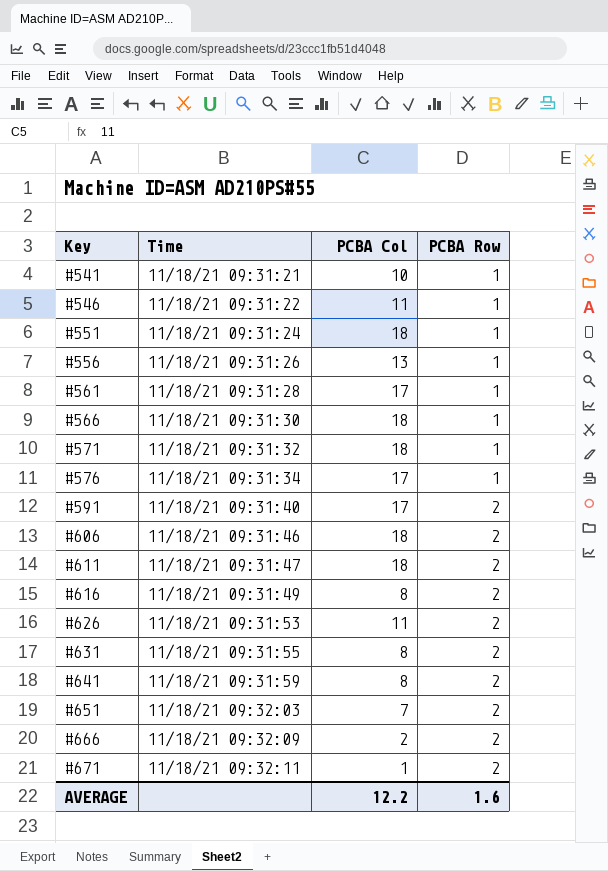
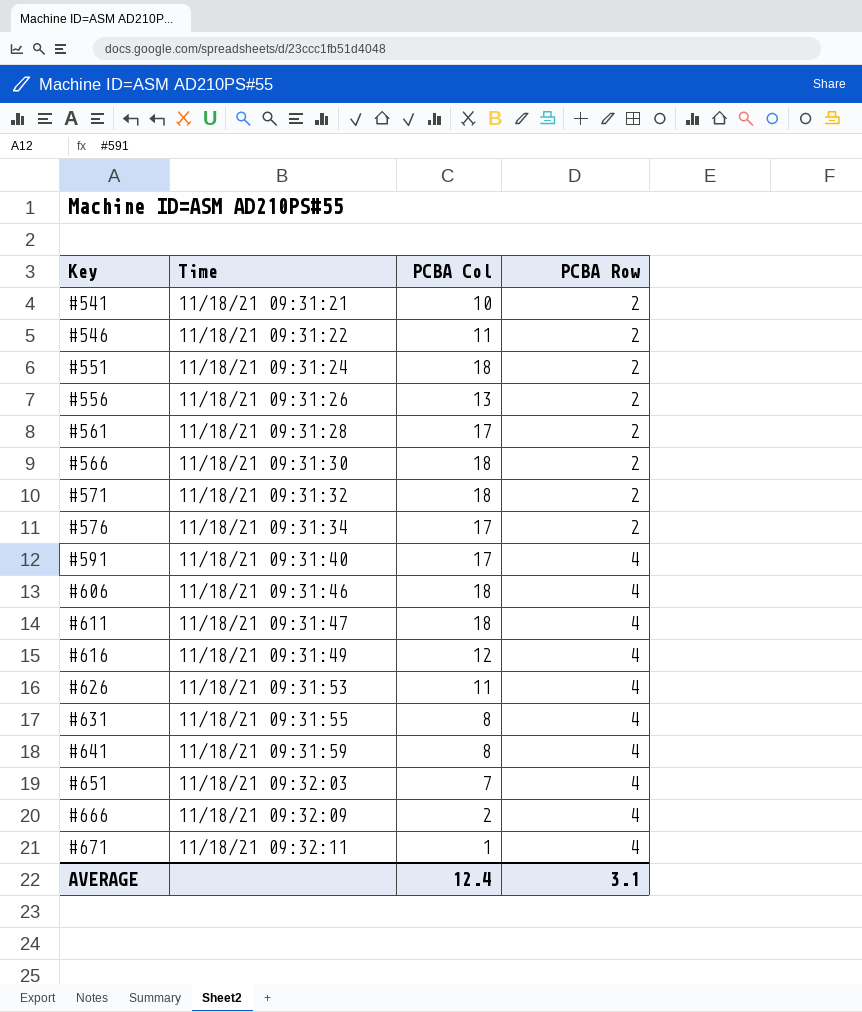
#541 | PCBA Row: 1 -> 2
#546 | PCBA Row: 1 -> 2
#551 | PCBA Row: 1 -> 2
#556 | PCBA Row: 1 -> 2
#561 | PCBA Row: 1 -> 2
#566 | PCBA Row: 1 -> 2
#571 | PCBA Row: 1 -> 2
#576 | PCBA Row: 1 -> 2
#591 | PCBA Row: 2 -> 4
#606 | PCBA Row: 2 -> 4
#611 | PCBA Row: 2 -> 4
#616 | PCBA Col: 8 -> 12
#616 | PCBA Row: 2 -> 4
#626 | PCBA Row: 2 -> 4
#631 | PCBA Row: 2 -> 4
#641 | PCBA Row: 2 -> 4
#651 | PCBA Row: 2 -> 4
#666 | PCBA Row: 2 -> 4
#671 | PCBA Row: 2 -> 4
AVERAGE | PCBA Col: 12.2 -> 12.4
AVERAGE | PCBA Row: 1.6 -> 3.1

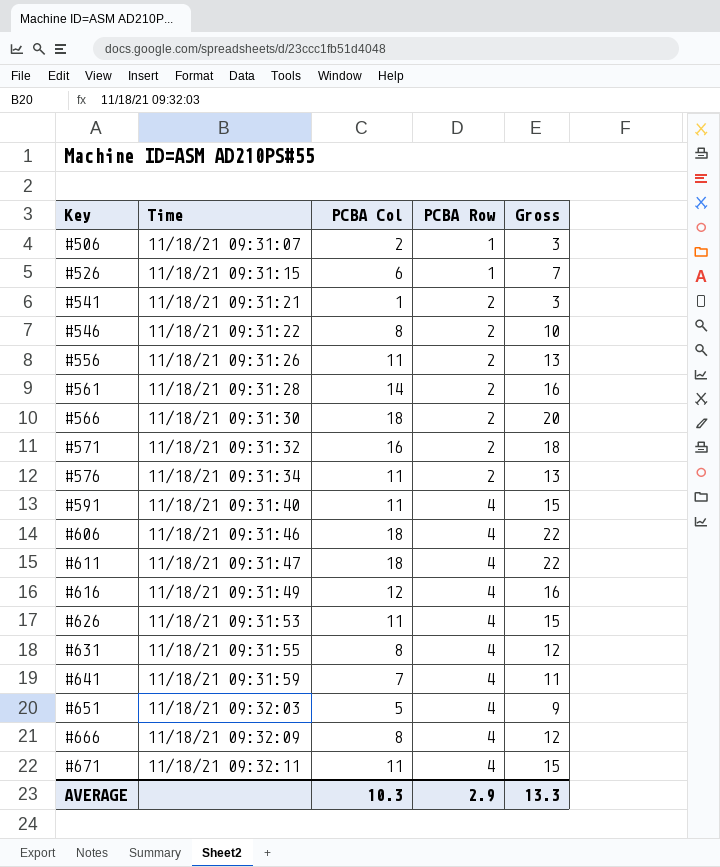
column Gross | formula: none -> [PCBA Col] + [PCBA Row]
row #551: 11/18/21 09:31:24 | 18 | 2 -> none
row #506: none -> 11/18/21 09:31:07 | 2 | 1 | 3
row #526: none -> 11/18/21 09:31:15 | 6 | 1 | 7
#541 | PCBA Col: 10 -> 1
#546 | PCBA Col: 11 -> 8
#556 | PCBA Col: 13 -> 11
#561 | PCBA Col: 17 -> 14
#571 | PCBA Col: 18 -> 16
#576 | PCBA Col: 17 -> 11
#591 | PCBA Col: 17 -> 11
#641 | PCBA Col: 8 -> 7
#651 | PCBA Col: 7 -> 5
#666 | PCBA Col: 2 -> 8
#671 | PCBA Col: 1 -> 11
AVERAGE | PCBA Col: 12.4 -> 10.3
AVERAGE | PCBA Row: 3.1 -> 2.9

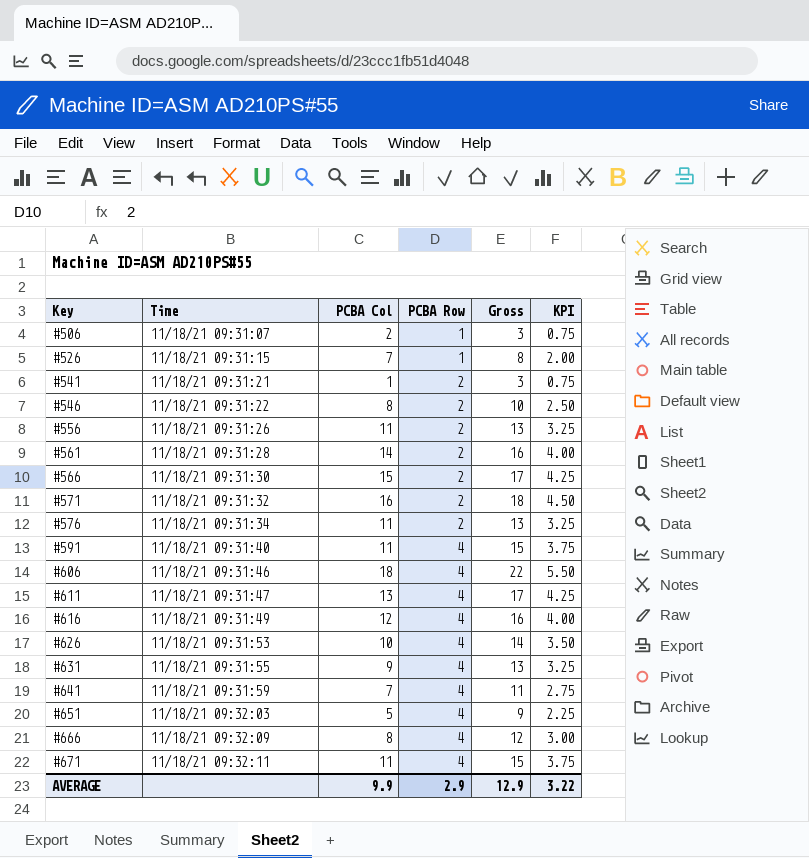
column KPI | formula: none -> [Gross] * 0.25
#526 | PCBA Col: 6 -> 7
#526 | Gross: 7 -> 8
#566 | PCBA Col: 18 -> 15
#566 | Gross: 20 -> 17
#611 | PCBA Col: 18 -> 13
#611 | Gross: 22 -> 17
#626 | PCBA Col: 11 -> 10
#626 | Gross: 15 -> 14
#631 | PCBA Col: 8 -> 9
#631 | Gross: 12 -> 13
AVERAGE | PCBA Col: 10.3 -> 9.9
AVERAGE | Gross: 13.3 -> 12.9

